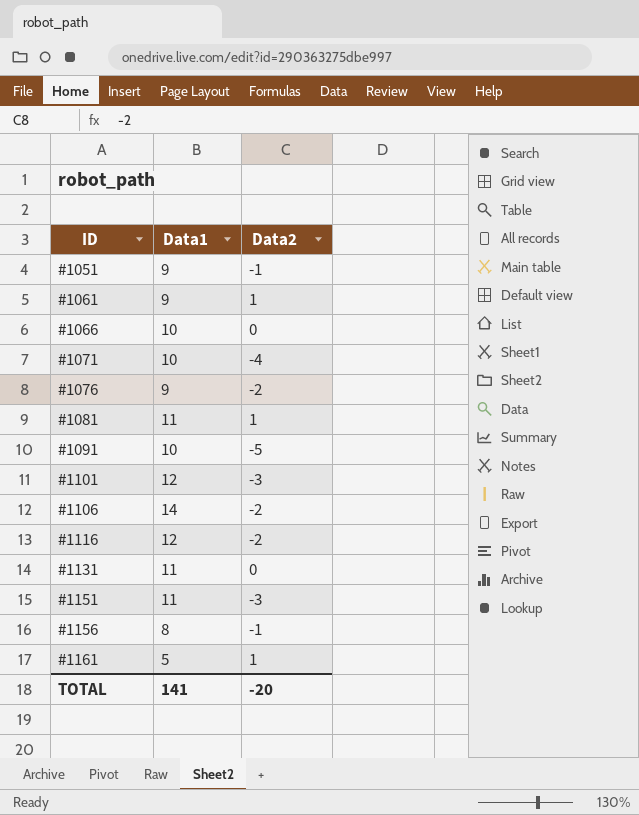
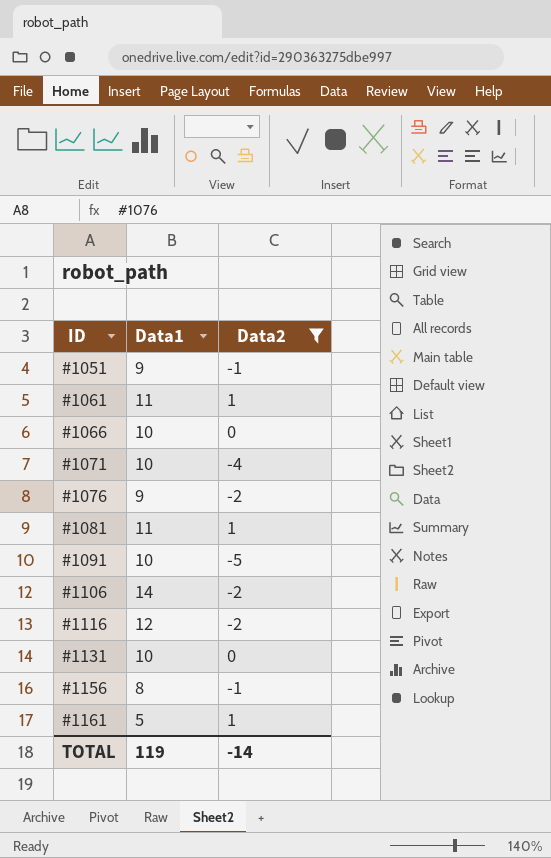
filter: none -> Data2 != -3
#1061 | Data1: 9 -> 11
#1131 | Data1: 11 -> 10
TOTAL | Data1: 141 -> 119
TOTAL | Data2: -20 -> -14

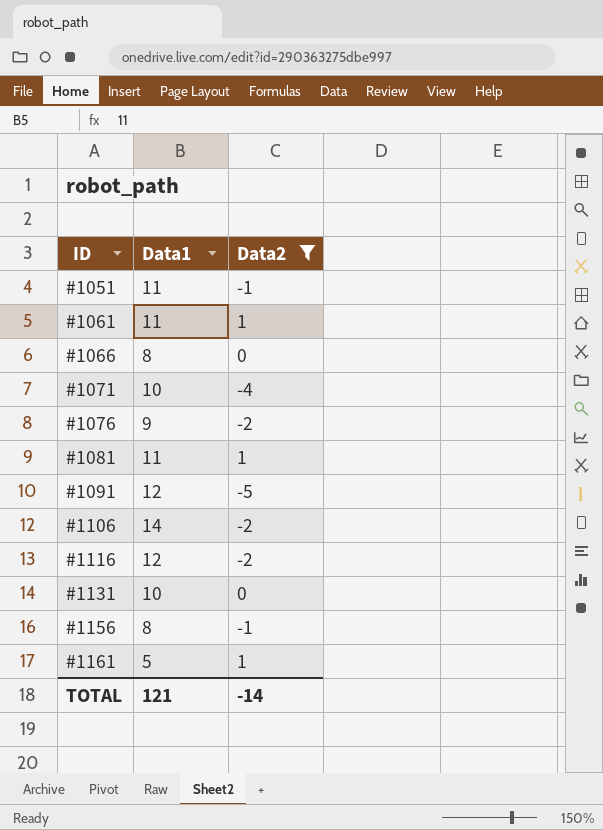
#1051 | Data1: 9 -> 11
#1066 | Data1: 10 -> 8
#1091 | Data1: 10 -> 12
TOTAL | Data1: 119 -> 121

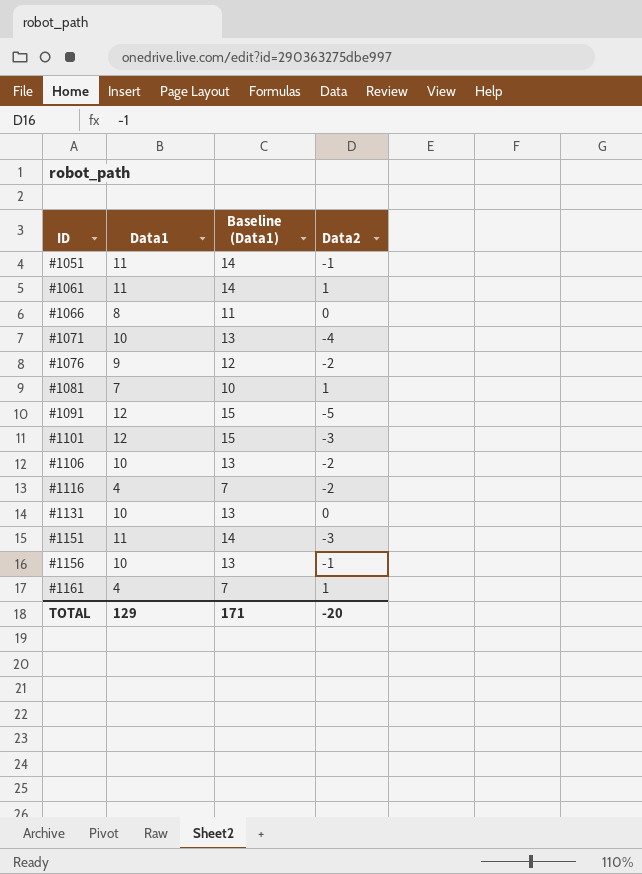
filter: Data2 != -3 -> none
column Baseline (Data1) | formula: none -> [Data1] + 3
#1081 | Data1: 11 -> 7
#1106 | Data1: 14 -> 10
#1116 | Data1: 12 -> 4
#1156 | Data1: 8 -> 10
#1161 | Data1: 5 -> 4
TOTAL | Data1: 121 -> 129
TOTAL | Data2: -14 -> -20

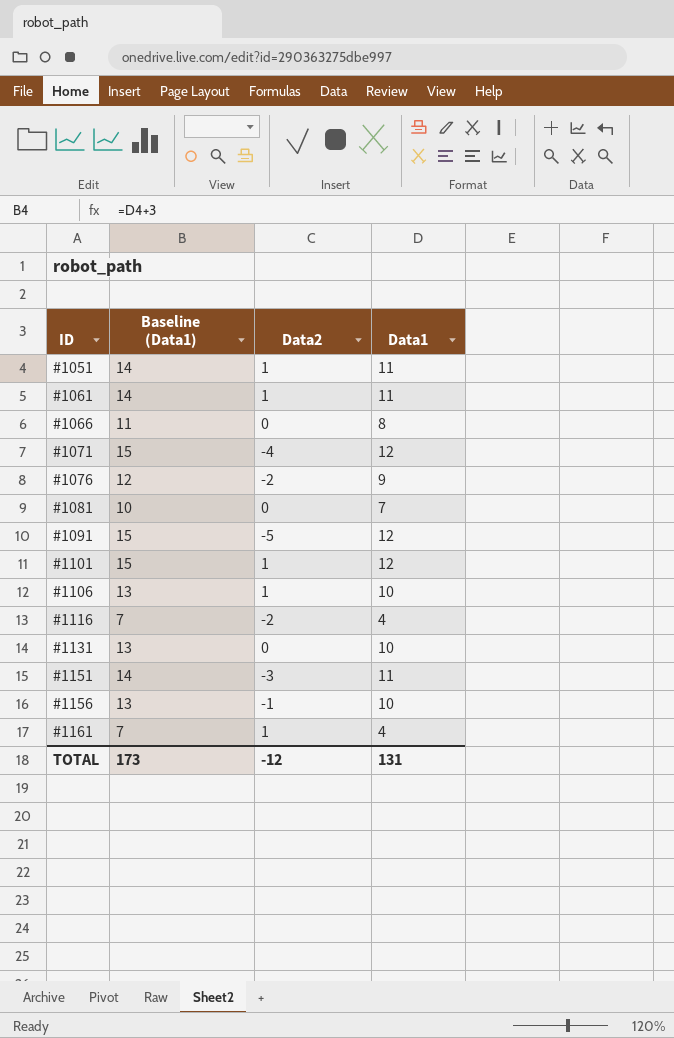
column Data1 | position: 2 -> 4
#1051 | Data2: -1 -> 1
#1071 | Baseline (Data1): 13 -> 15
#1071 | Data1: 10 -> 12
#1081 | Data2: 1 -> 0
#1101 | Data2: -3 -> 1
#1106 | Data2: -2 -> 1
TOTAL | Baseline (Data1): 171 -> 173
TOTAL | Data2: -20 -> -12
TOTAL | Data1: 129 -> 131

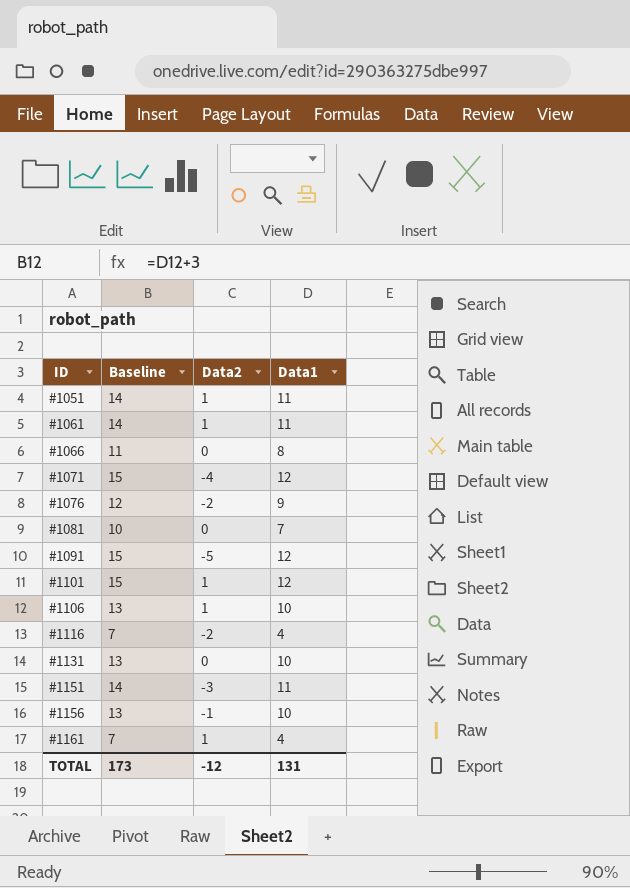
column name: Baseline (Data1) -> Baseline

